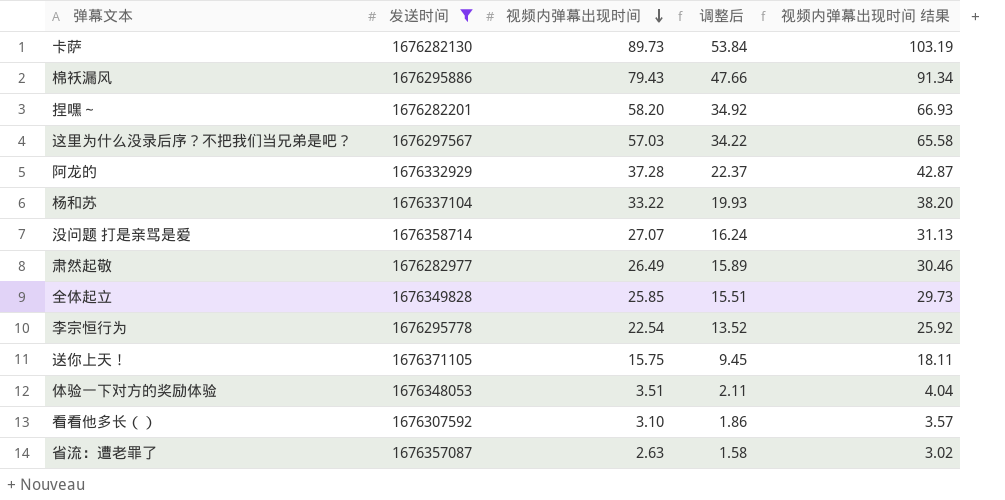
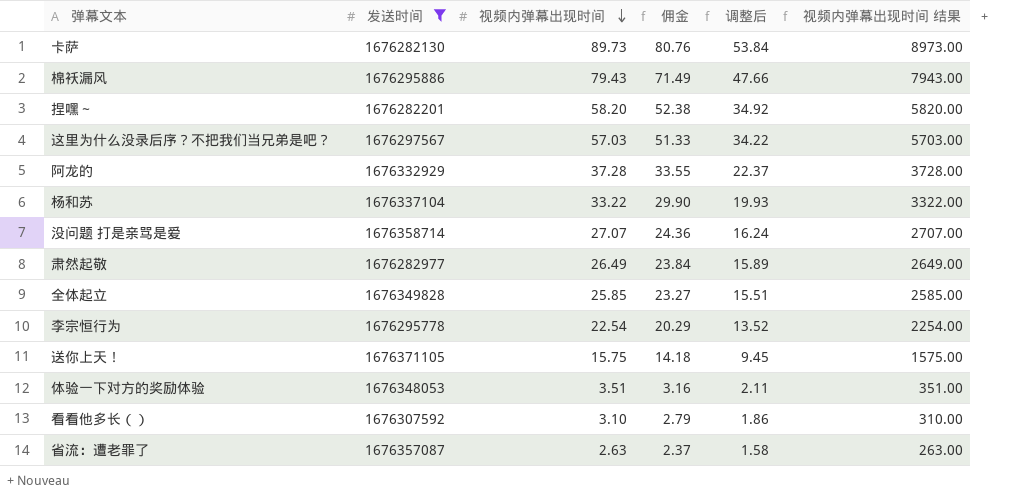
column 佣金 | formula: none -> [视频内弹幕出现时间] * 0.9
column 视频内弹幕出现时间 结果 | formula: [视频内弹幕出现时间] * 1.15 -> [视频内弹幕出现时间] * 100

